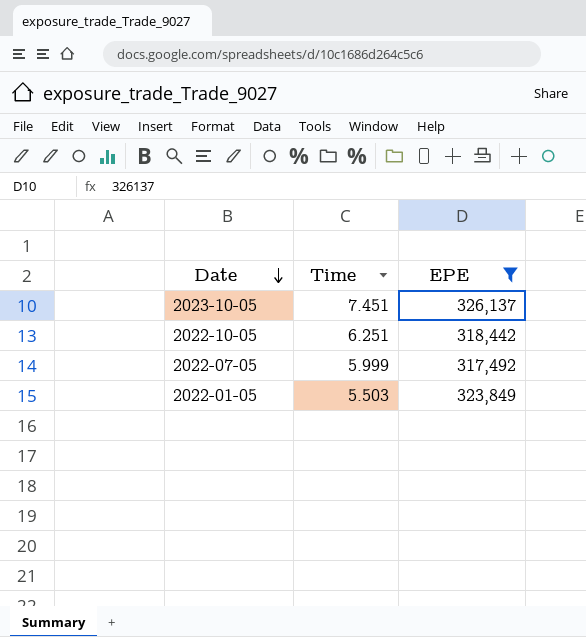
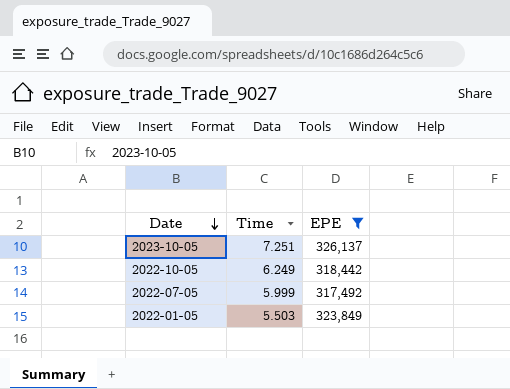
2023-10-05 | Time: 7.451 -> 7.251
2022-10-05 | Time: 6.251 -> 6.249

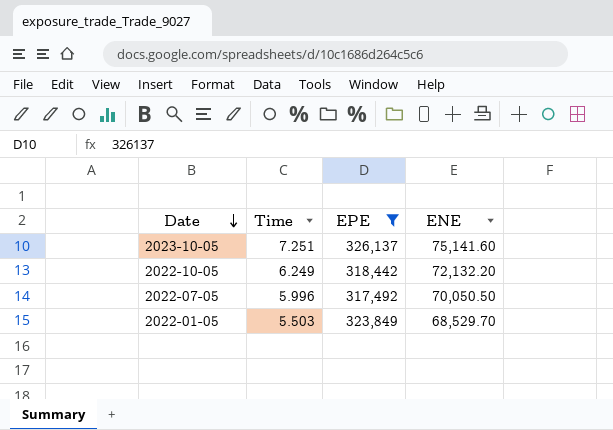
column ENE | position: none -> 4
2022-07-05 | Time: 5.999 -> 5.996

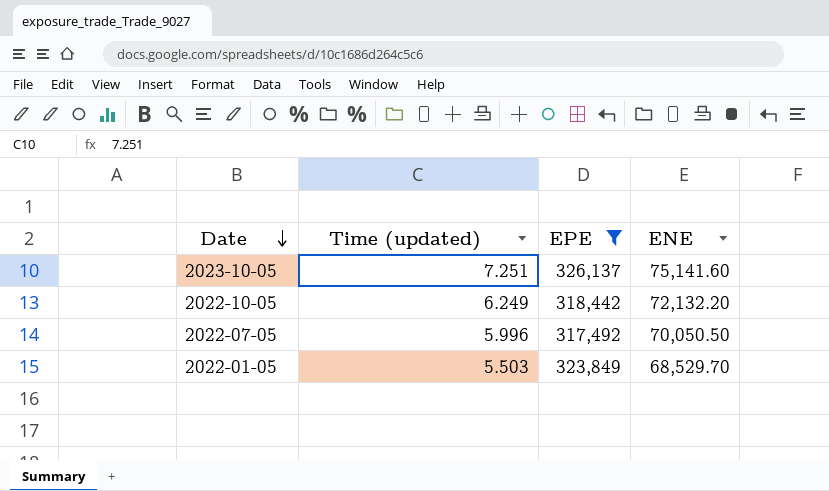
column name: Time -> Time (updated)

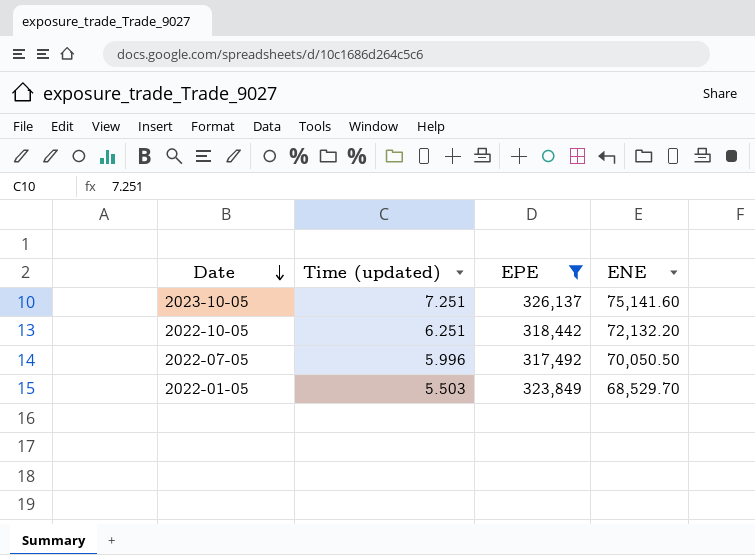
2022-10-05 | Time (updated): 6.249 -> 6.251

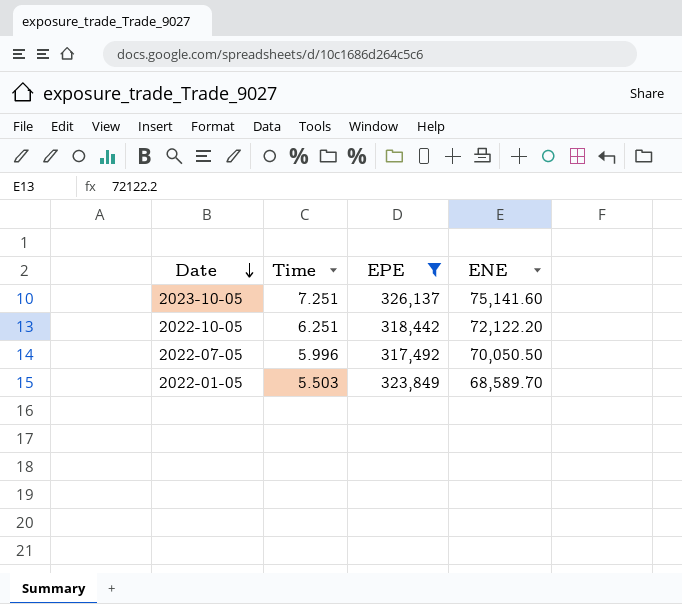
column name: Time (updated) -> Time
2022-10-05 | ENE: 72,132.20 -> 72,122.20
2022-01-05 | ENE: 68,529.70 -> 68,589.70

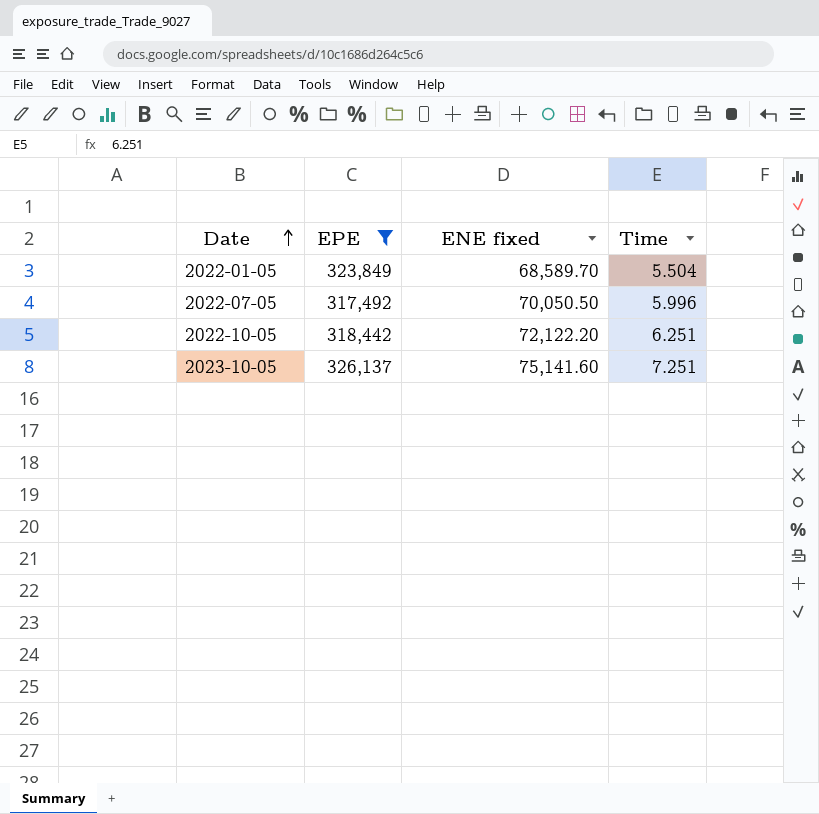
row order: Date descending -> Date ascending
column name: ENE -> ENE fixed
column Time | position: 2 -> 4
2022-01-05 | Time: 5.503 -> 5.504

